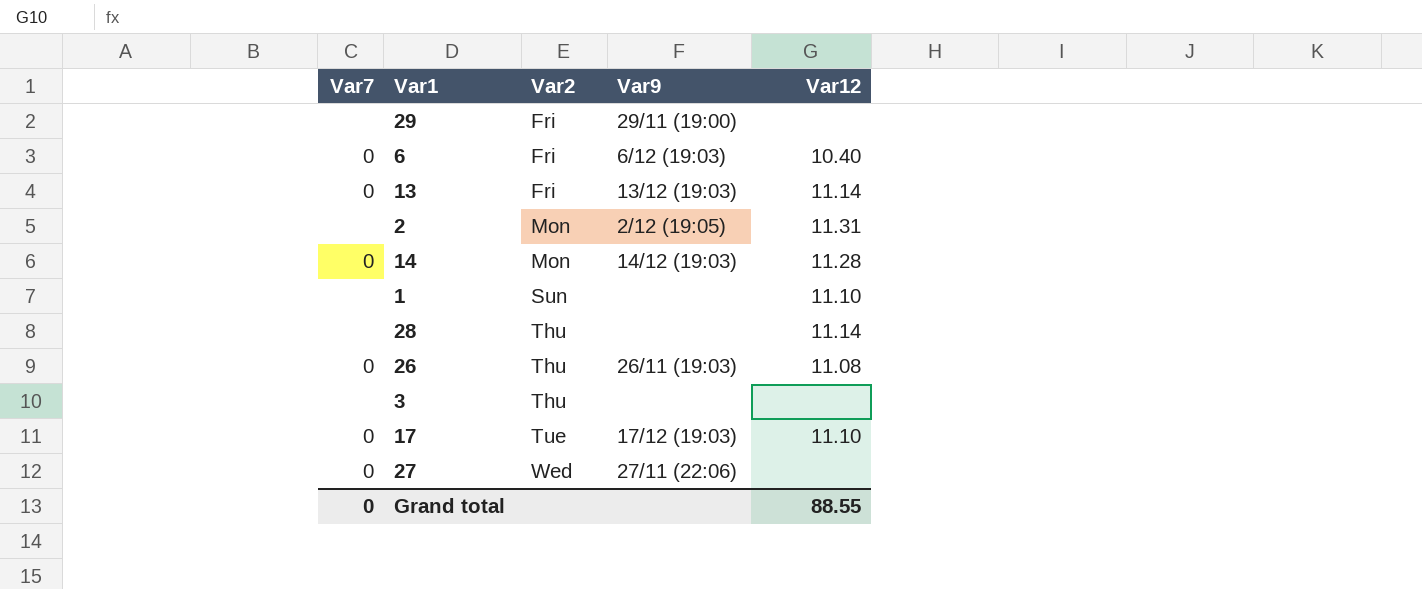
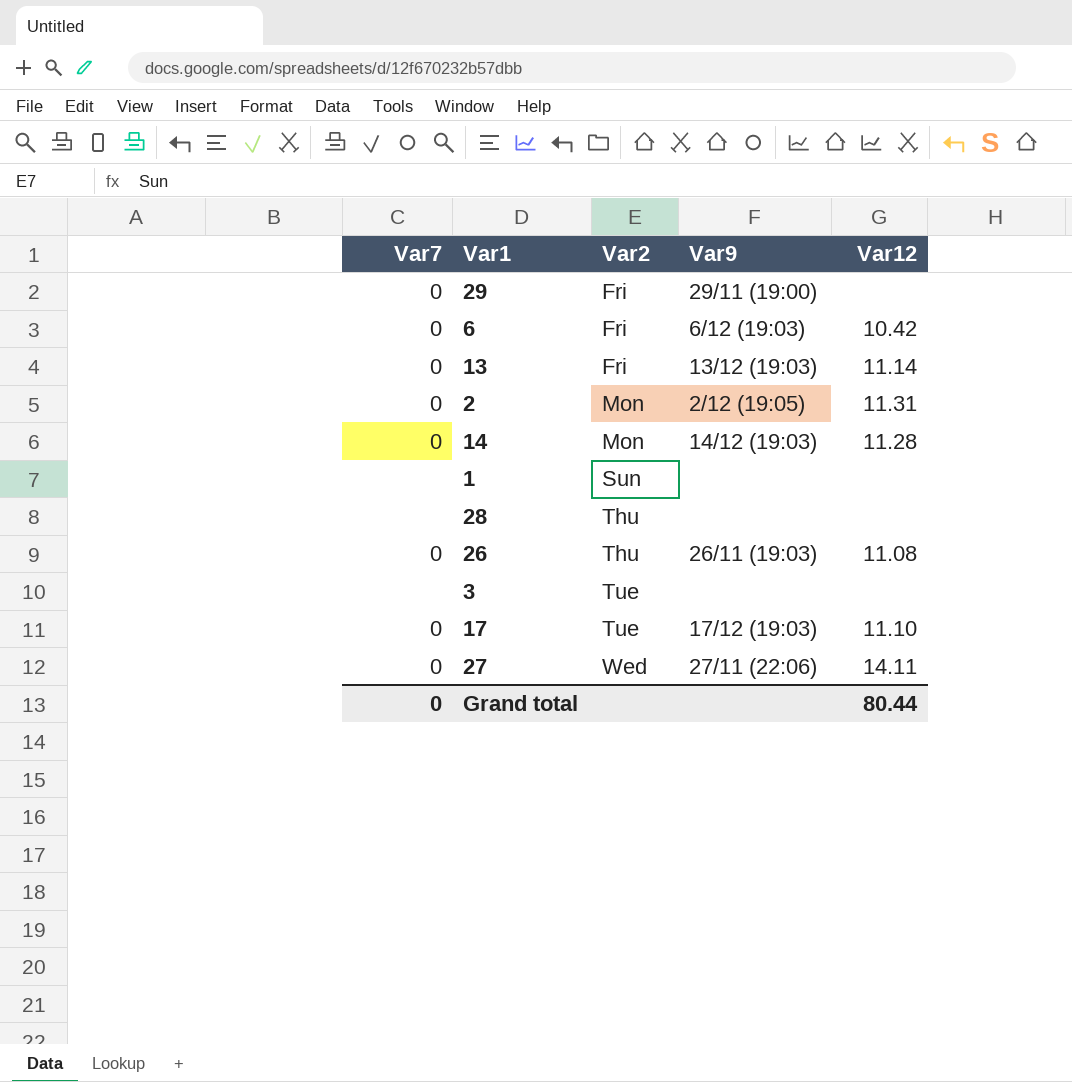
29 | Var7: none -> 0
6 | Var12: 10.40 -> 10.42
2 | Var7: none -> 0
1 | Var12: 11.10 -> none
28 | Var12: 11.14 -> none
3 | Var2: Thu -> Tue
27 | Var12: none -> 14.11
Grand total | Var12: 88.55 -> 80.44

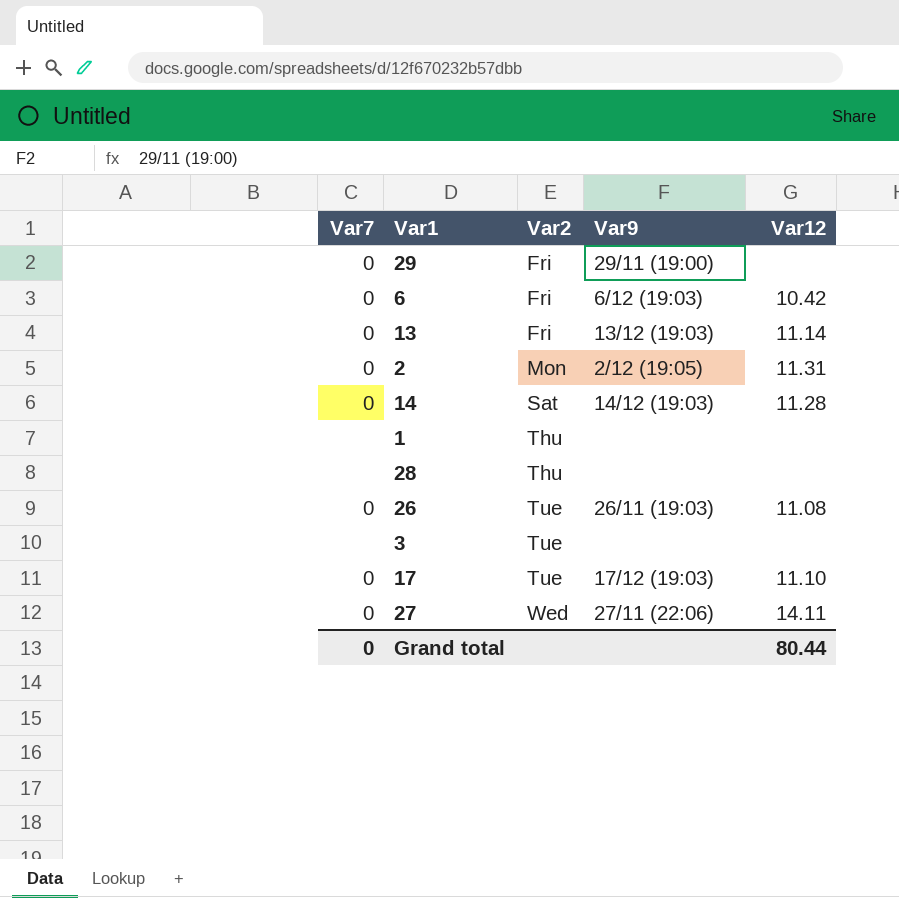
14 | Var2: Mon -> Sat
1 | Var2: Sun -> Thu
26 | Var2: Thu -> Tue

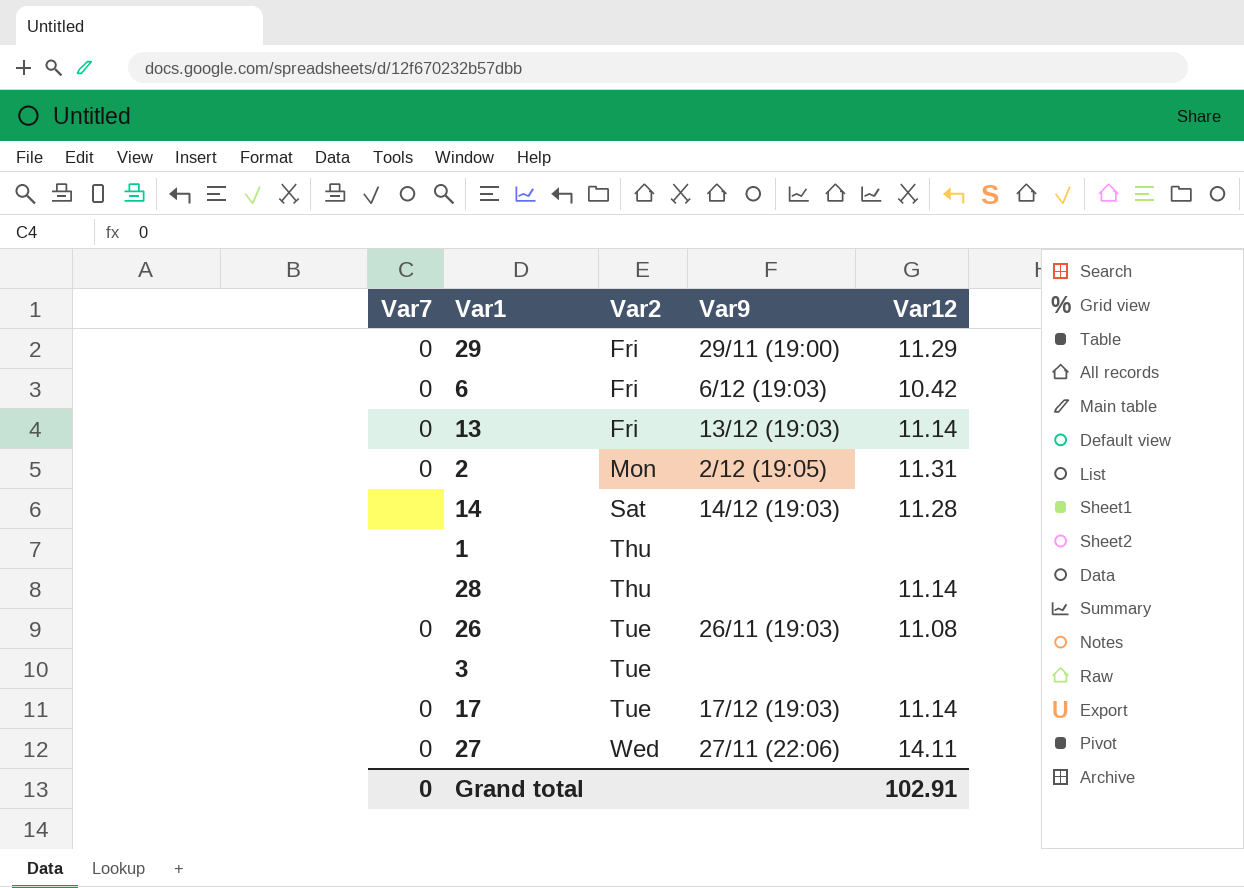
29 | Var12: none -> 11.29
14 | Var7: 0 -> none
28 | Var12: none -> 11.14
17 | Var12: 11.10 -> 11.14
Grand total | Var12: 80.44 -> 102.91

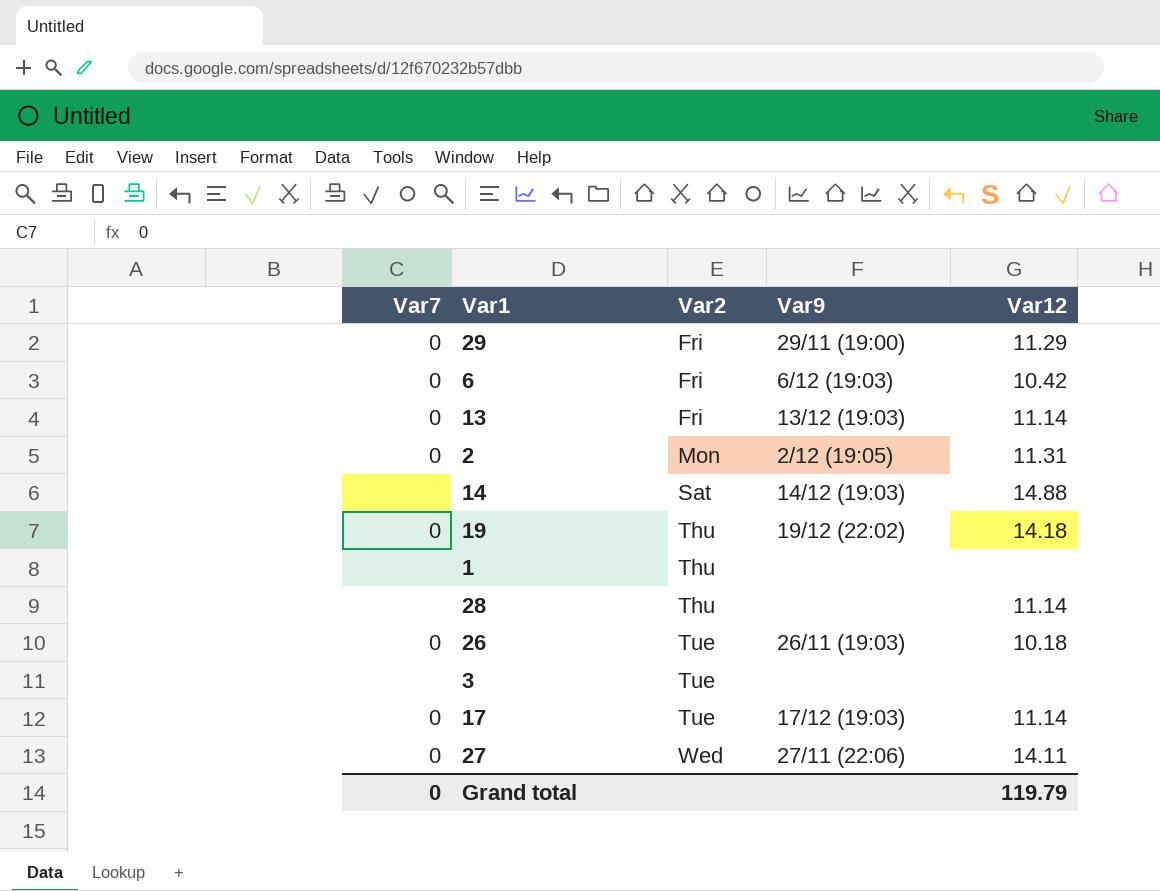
14 | Var12: 11.28 -> 14.88
row 19: none -> 0 | Thu | 19/12 (22:02) | 14.18
26 | Var12: 11.08 -> 10.18
Grand total | Var12: 102.91 -> 119.79

